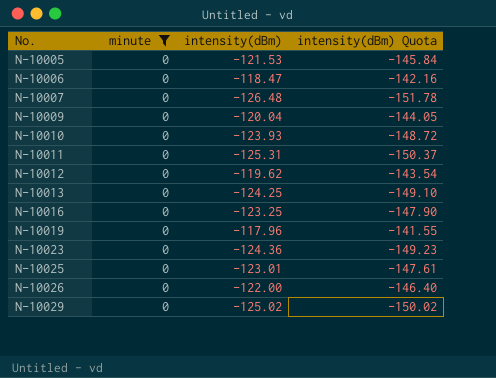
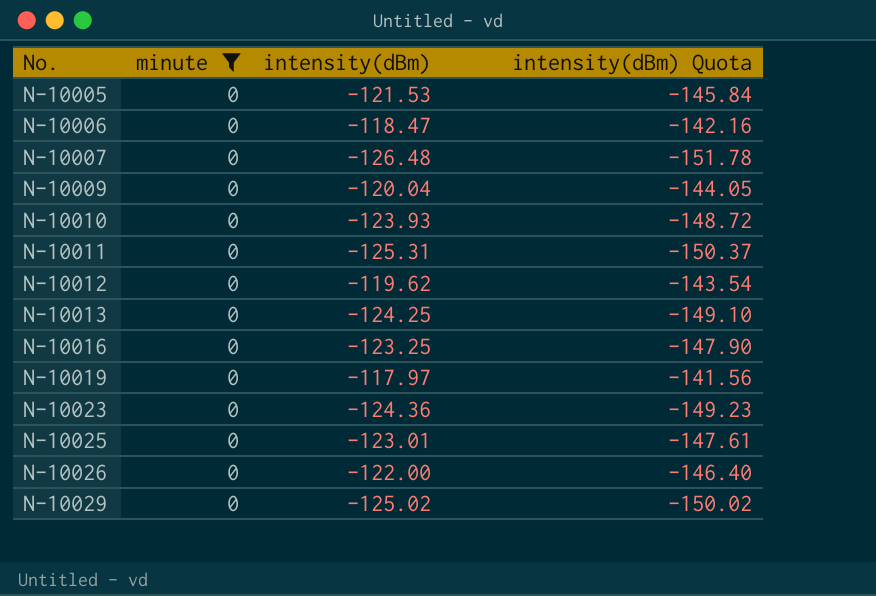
N-10019 | intensity(dBm): -117.96 -> -117.97
N-10019 | intensity(dBm) Quota: -141.55 -> -141.56

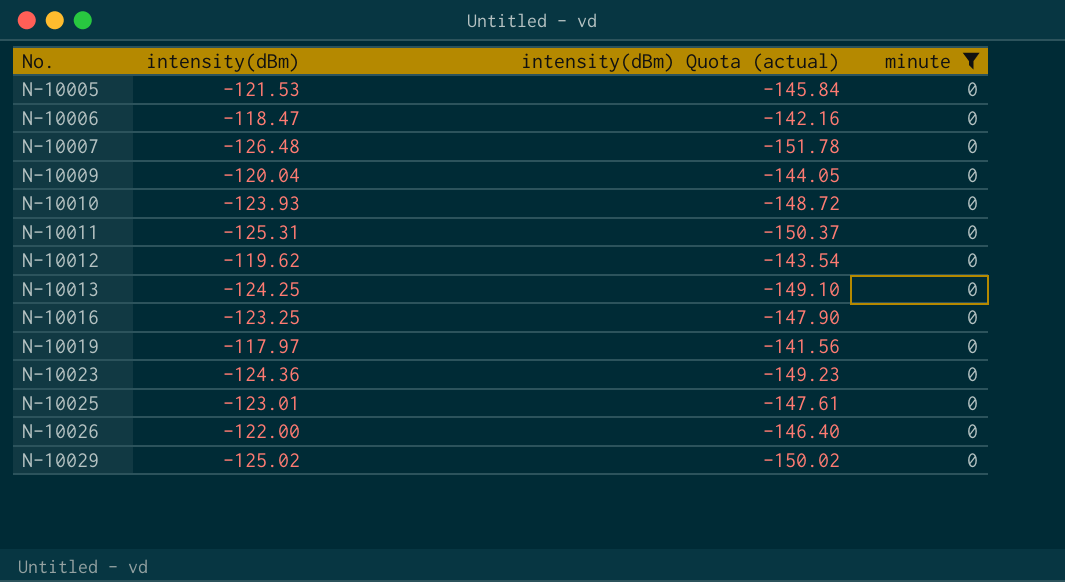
column name: intensity(dBm) Quota -> intensity(dBm) Quota (actual)
column minute | position: 2 -> 4

